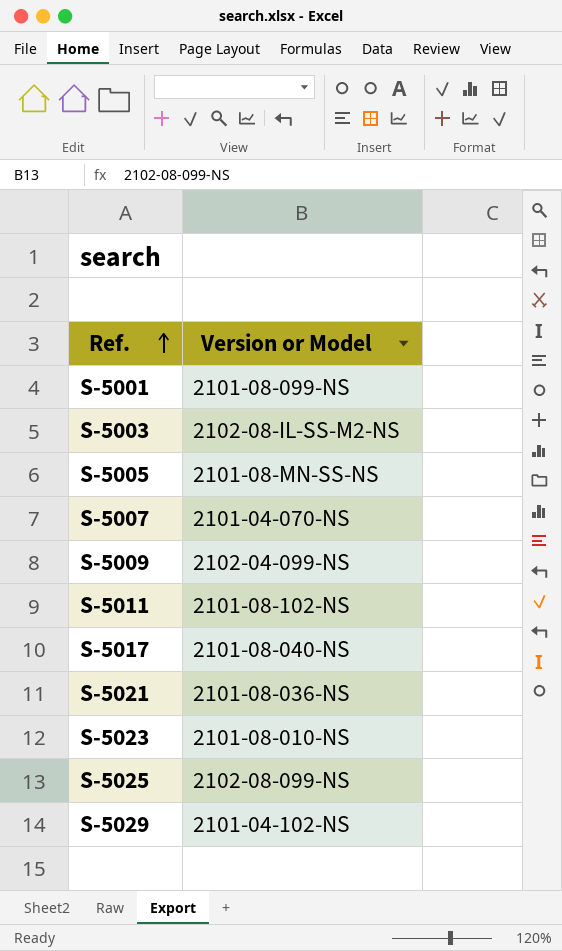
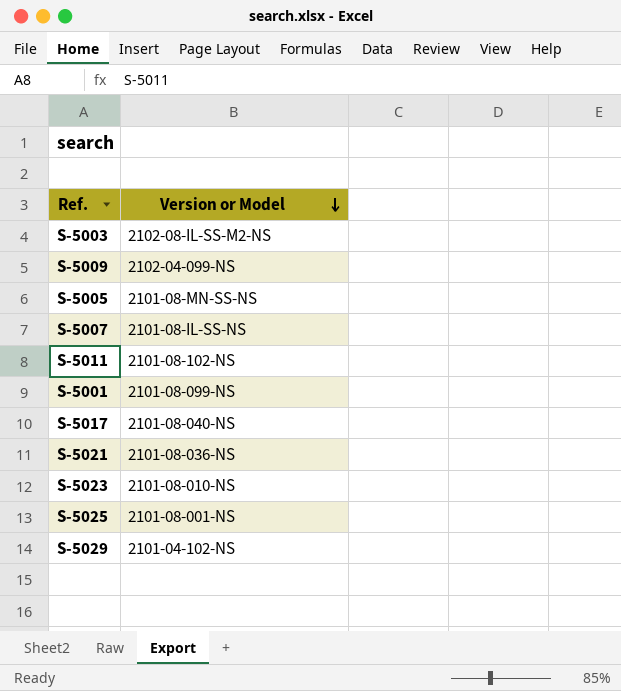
row order: Ref. ascending -> Version or Model descending
S-5007 | Version or Model: 2101-04-070-NS -> 2101-08-IL-SS-NS
S-5025 | Version or Model: 2102-08-099-NS -> 2101-08-001-NS

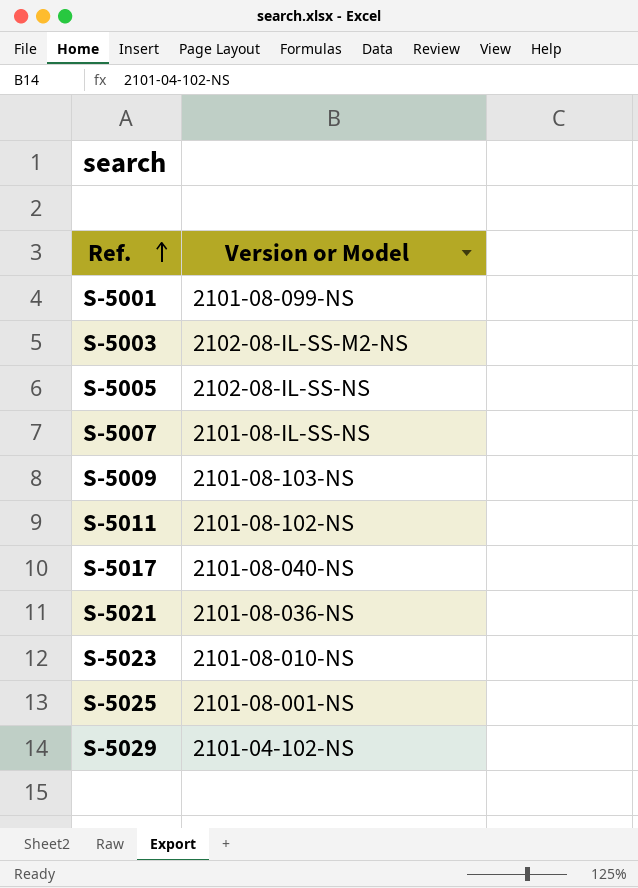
row order: Version or Model descending -> Ref. ascending
S-5005 | Version or Model: 2101-08-MN-SS-NS -> 2102-08-IL-SS-NS
S-5009 | Version or Model: 2102-04-099-NS -> 2101-08-103-NS

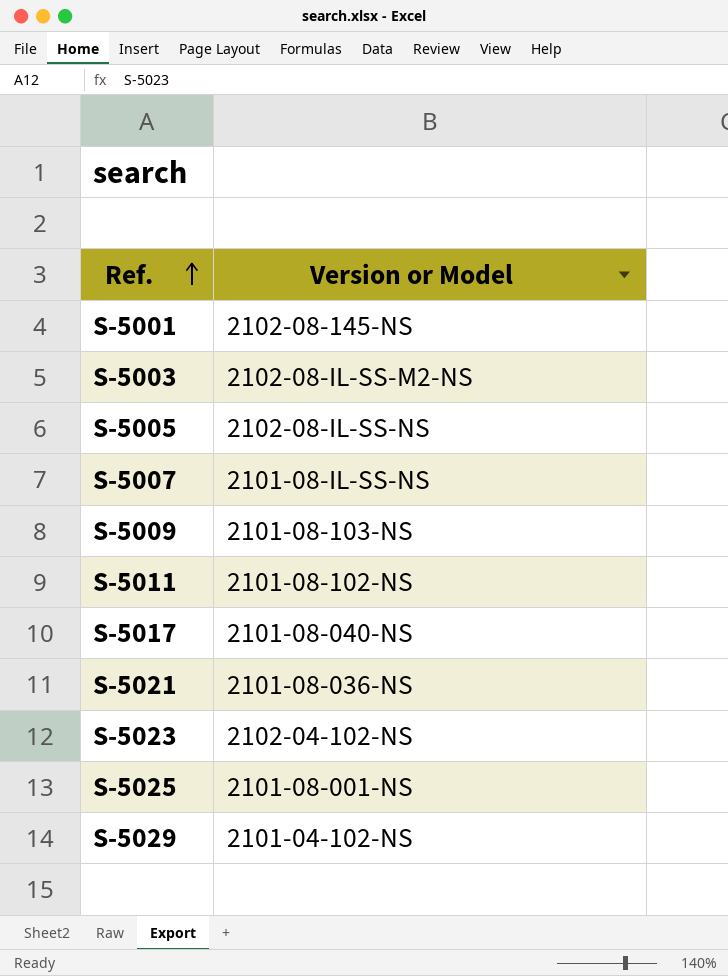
S-5001 | Version or Model: 2101-08-099-NS -> 2102-08-145-NS
S-5023 | Version or Model: 2101-08-010-NS -> 2102-04-102-NS

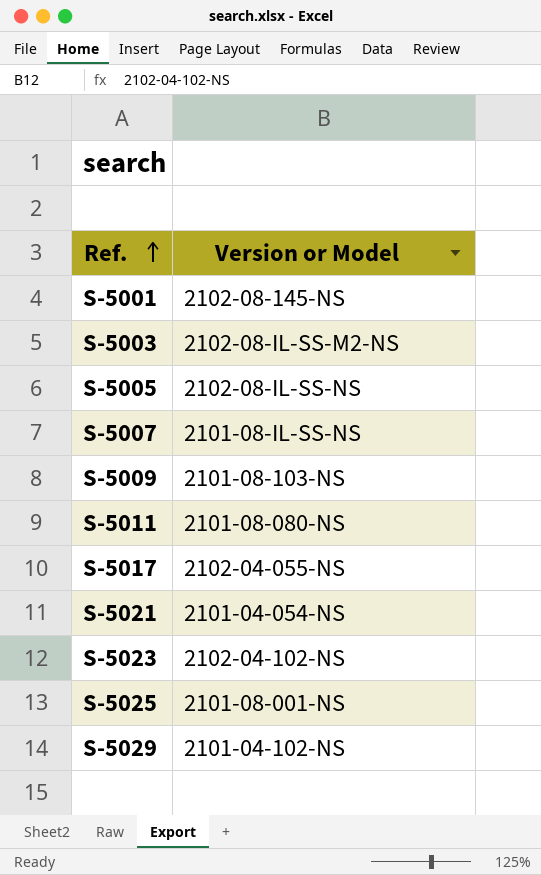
S-5011 | Version or Model: 2101-08-102-NS -> 2101-08-080-NS
S-5017 | Version or Model: 2101-08-040-NS -> 2102-04-055-NS
S-5021 | Version or Model: 2101-08-036-NS -> 2101-04-054-NS

